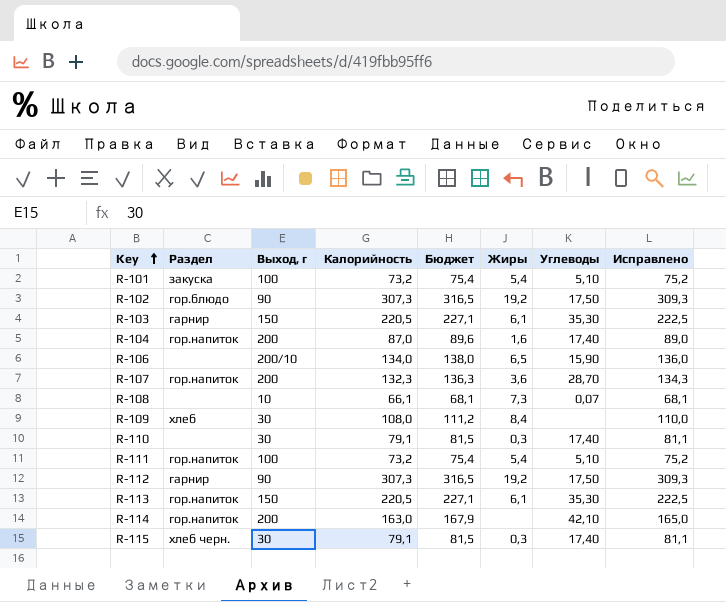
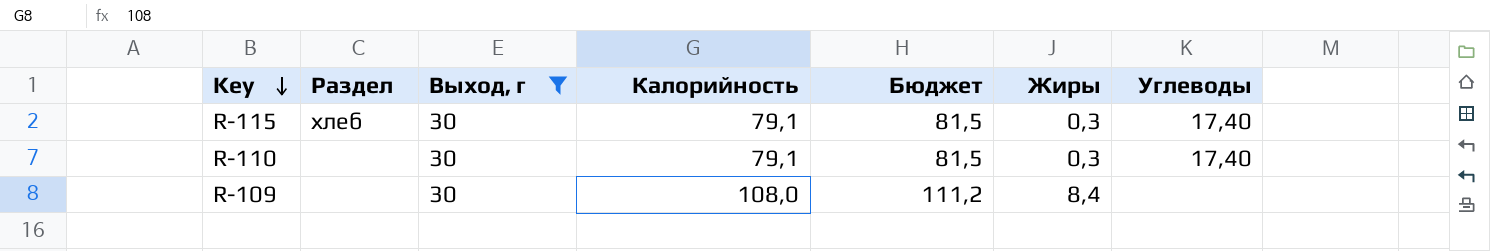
filter: none -> Выход, г = 30
row order: Key ascending -> Key descending
column Исправлено | formula: [Калорийность] + 2 -> none
R-115 | Раздел: хлеб черн. -> хлеб
R-109 | Раздел: хлеб -> none

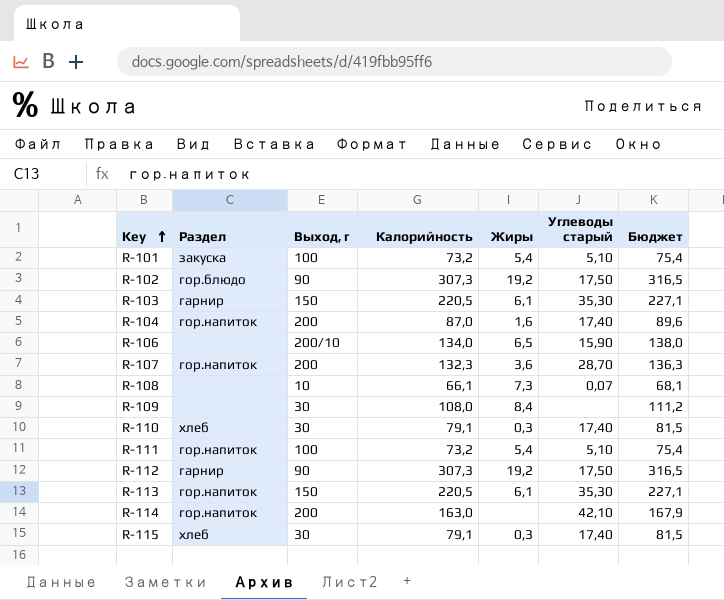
filter: Выход, г = 30 -> none
row order: Key descending -> Key ascending
column name: Углеводы -> Углеводы старый
column Бюджет | position: 5 -> 7
R-110 | Раздел: none -> хлеб

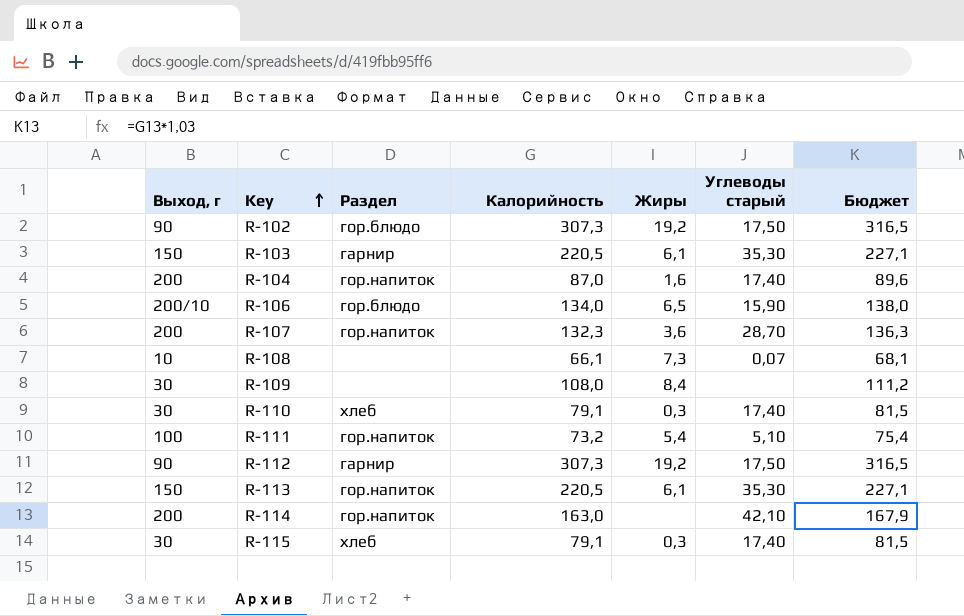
column Выход, г | position: 3 -> 1
row R-101: закуска | 100 | 73,2 | 5,4 | 5,10 | 75,4 -> none
R-106 | Раздел: none -> гор.блюдо

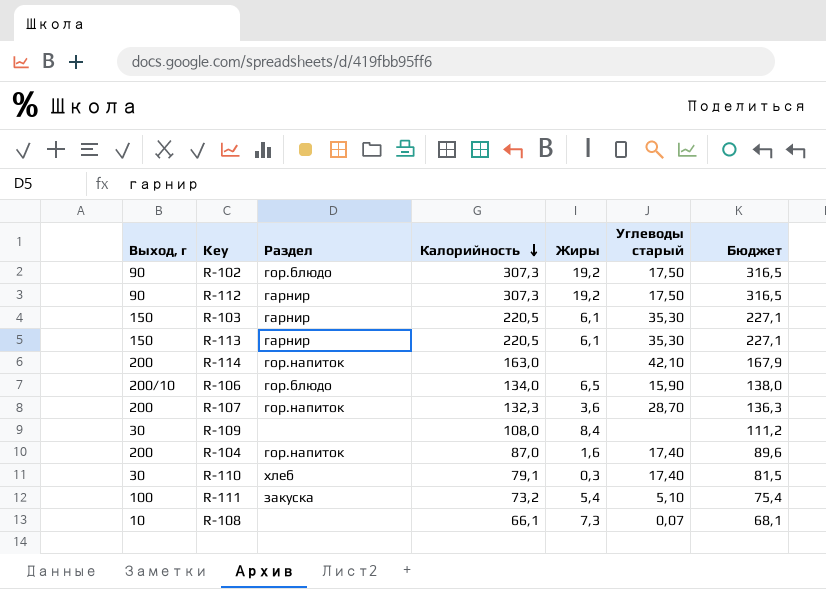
row order: Key ascending -> Калорийность descending
row R-115: 30 | хлеб | 79,1 | 0,3 | 17,40 | 81,5 -> none
R-113 | Раздел: гор.напиток -> гарнир
R-111 | Раздел: гор.напиток -> закуска

